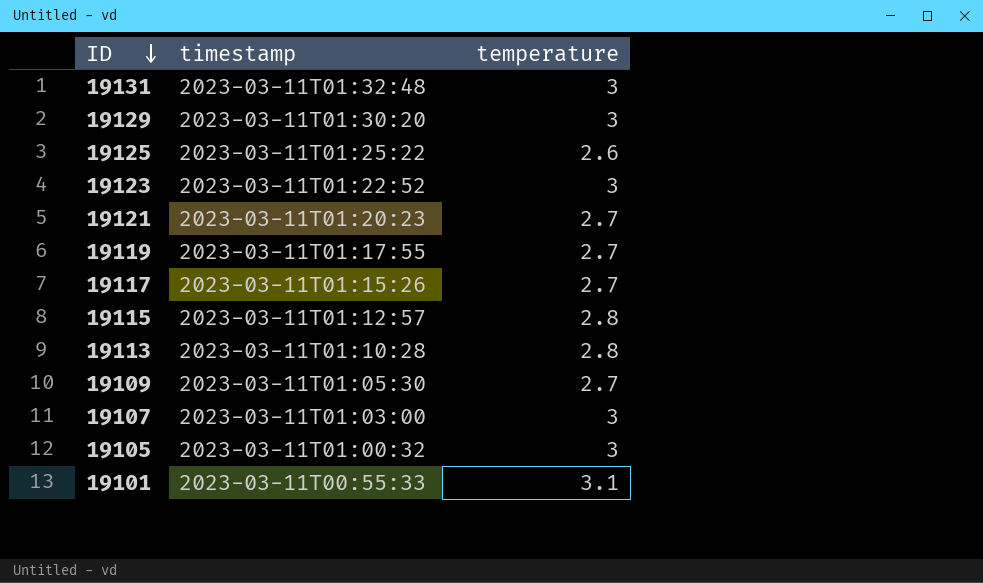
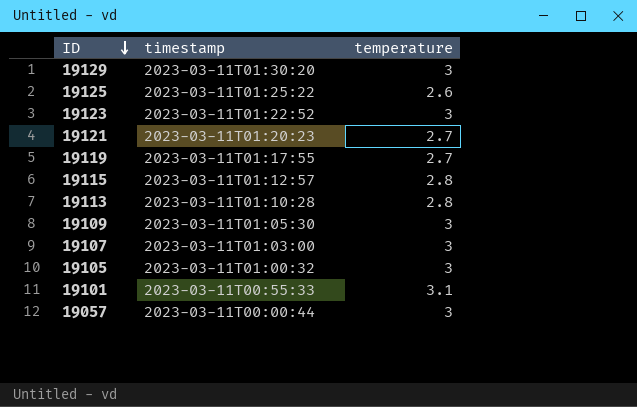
row 19131: 2023-03-11T01:32:48 | 3 -> none
row 19117: 2023-03-11T01:15:26 | 2.7 -> none
19109 | temperature: 2.7 -> 3
row 19057: none -> 2023-03-11T00:00:44 | 3

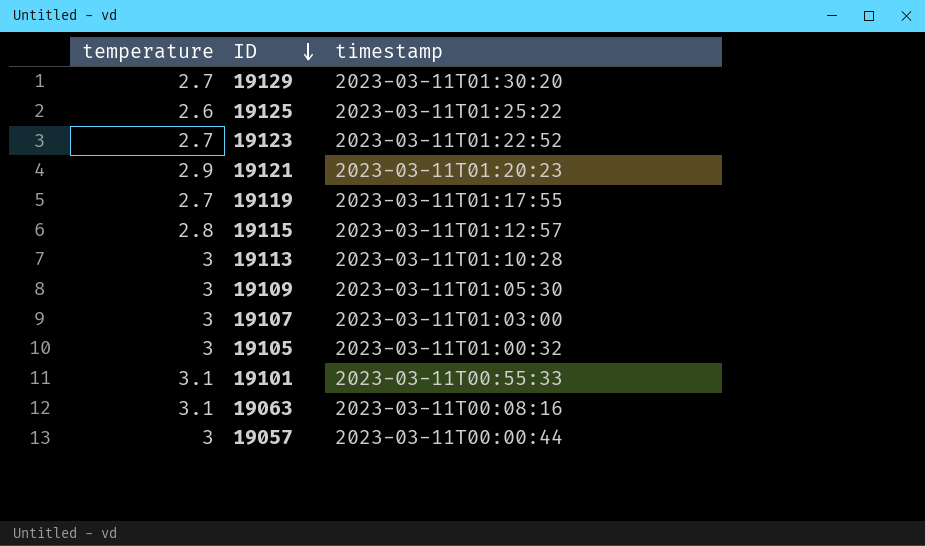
column temperature | position: 3 -> 1
19129 | temperature: 3 -> 2.7
19123 | temperature: 3 -> 2.7
19121 | temperature: 2.7 -> 2.9
19113 | temperature: 2.8 -> 3
row 19063: none -> 3.1 | 2023-03-11T00:08:16

